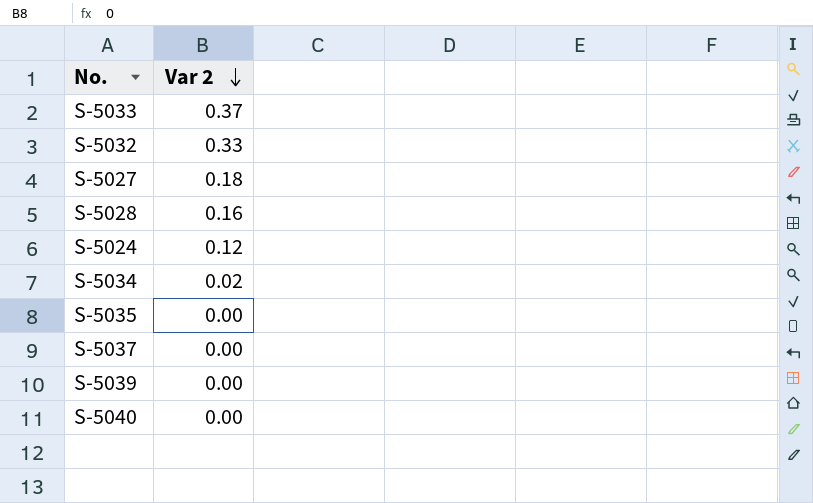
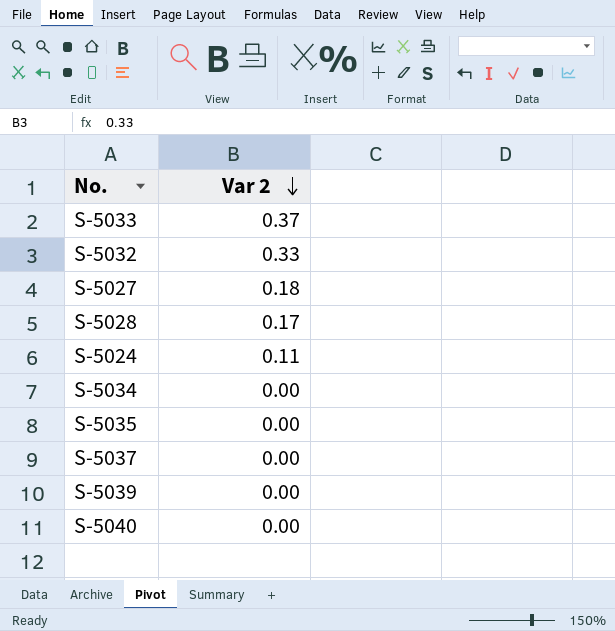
S-5028 | Var 2: 0.16 -> 0.17
S-5024 | Var 2: 0.12 -> 0.11
S-5034 | Var 2: 0.02 -> 0.00

